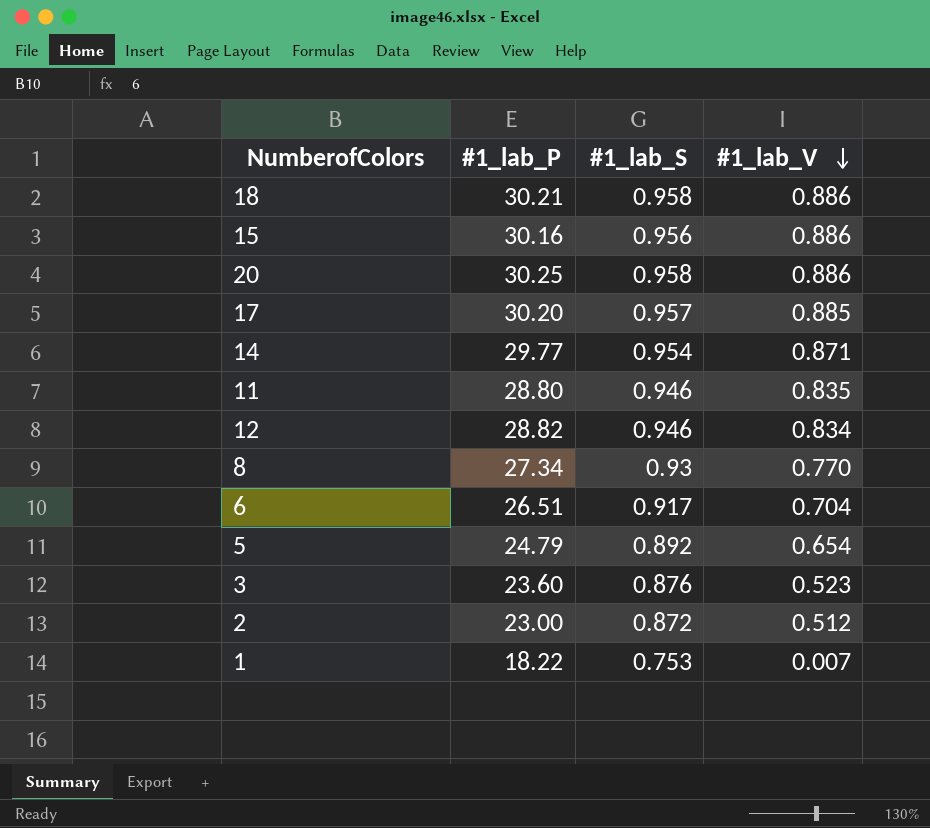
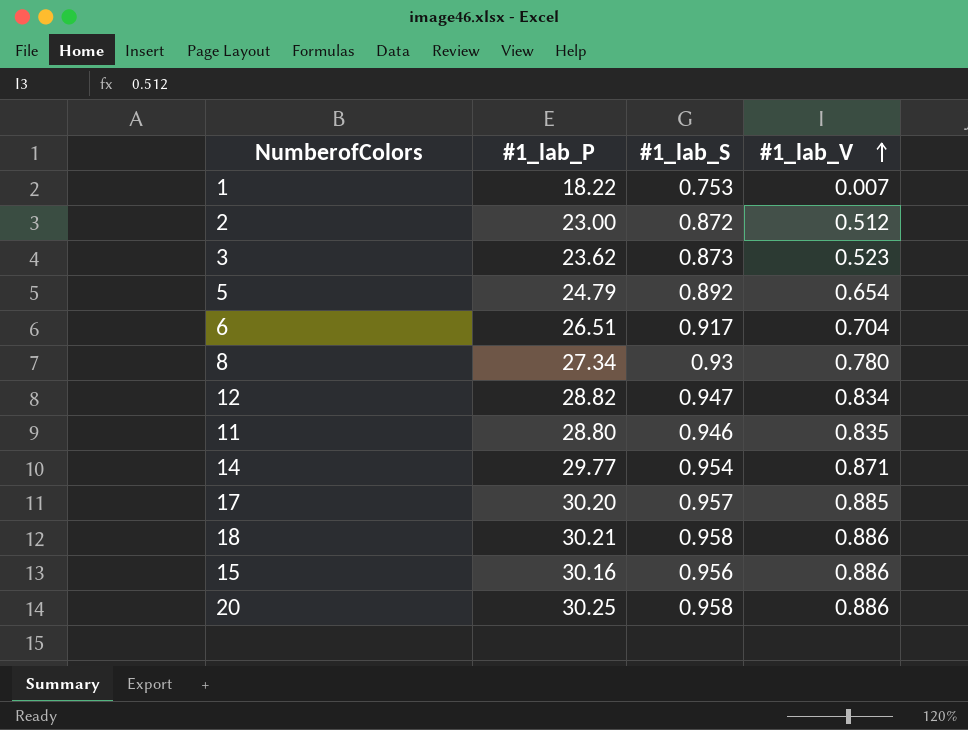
row order: #1_lab_V descending -> #1_lab_V ascending
3 | #1_lab_P: 23.60 -> 23.62
3 | #1_lab_S: 0.876 -> 0.873
8 | #1_lab_V: 0.770 -> 0.780
12 | #1_lab_S: 0.946 -> 0.947

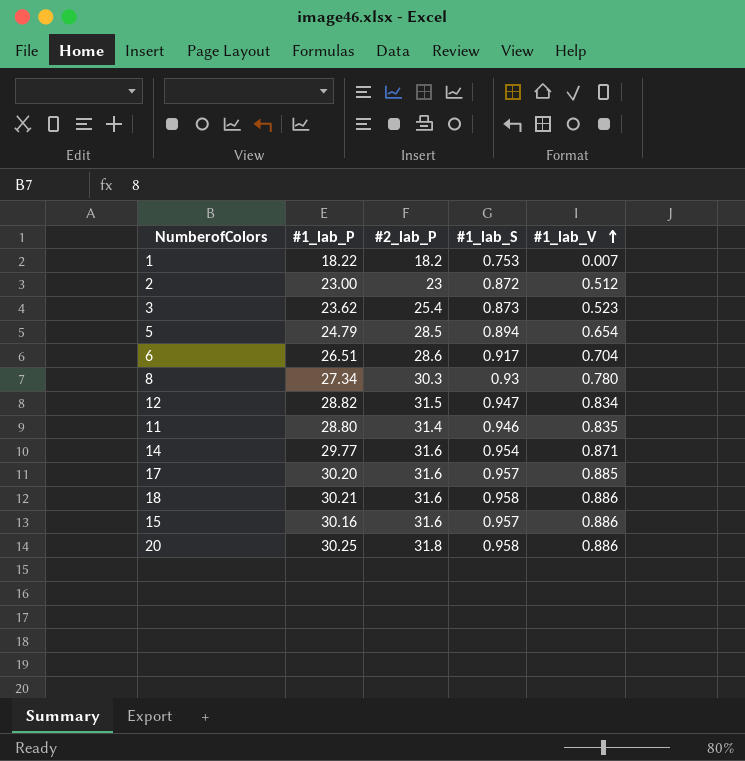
column #2_lab_P | position: none -> 3
5 | #1_lab_S: 0.892 -> 0.894
15 | #1_lab_S: 0.956 -> 0.957

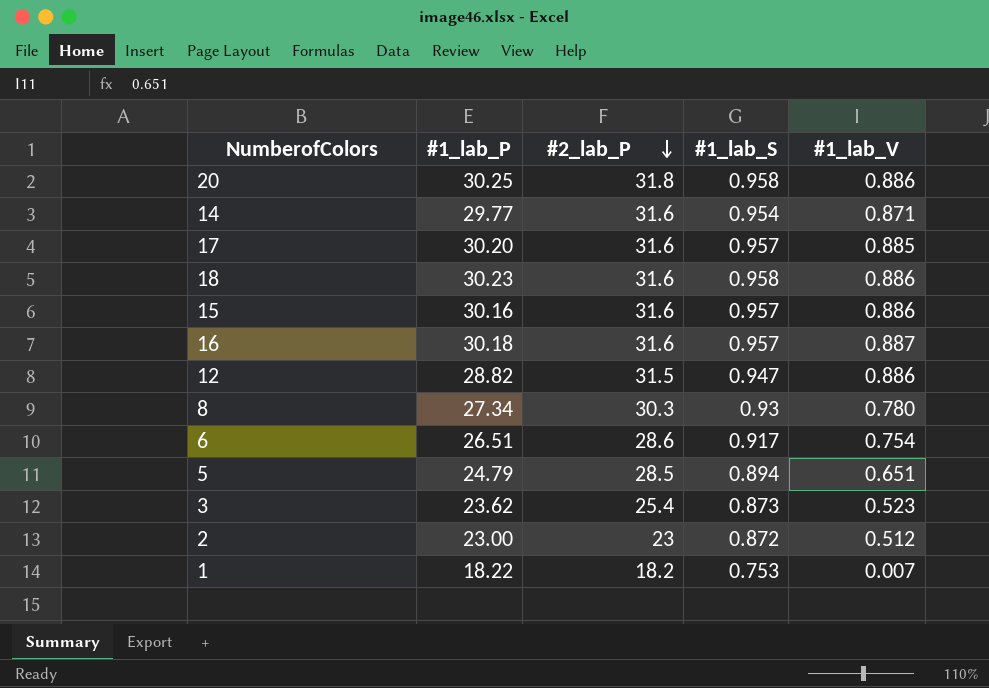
row order: #1_lab_V ascending -> #2_lab_P descending
row 11: 28.80 | 31.4 | 0.946 | 0.835 -> none
18 | #1_lab_P: 30.21 -> 30.23
row 16: none -> 30.18 | 31.6 | 0.957 | 0.887
12 | #1_lab_V: 0.834 -> 0.886
6 | #1_lab_V: 0.704 -> 0.754
5 | #1_lab_V: 0.654 -> 0.651

